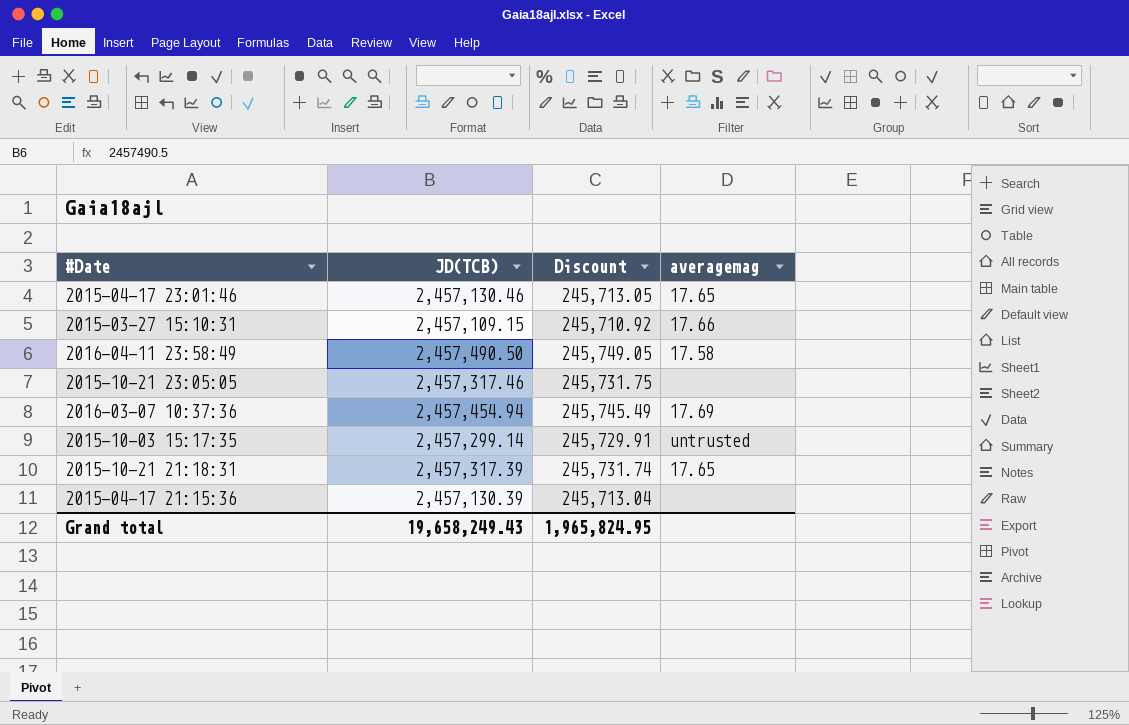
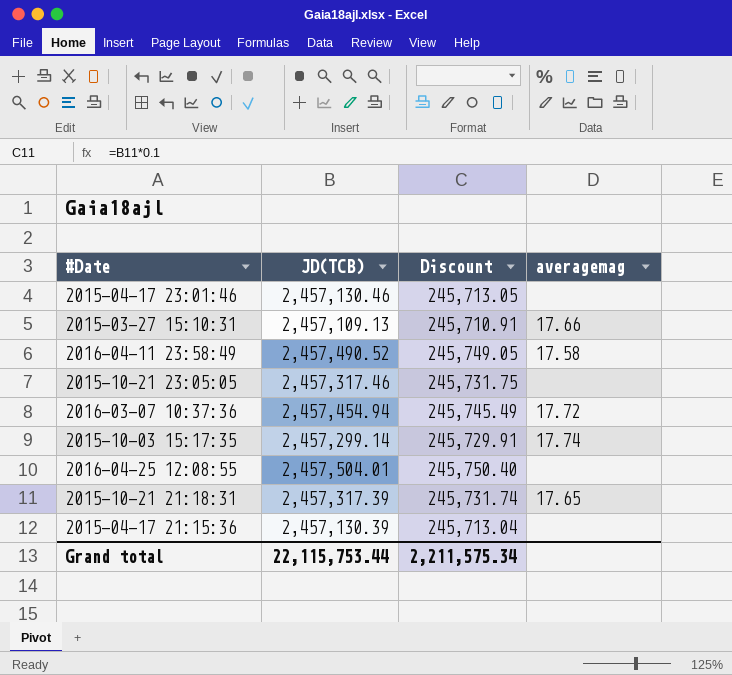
2015-04-17 23:01:46 | averagemag: 17.65 -> none
2015-03-27 15:10:31 | JD(TCB): 2,457,109.15 -> 2,457,109.13
2015-03-27 15:10:31 | Discount: 245,710.92 -> 245,710.91
2016-04-11 23:58:49 | JD(TCB): 2,457,490.50 -> 2,457,490.52
2016-03-07 10:37:36 | averagemag: 17.69 -> 17.72
2015-10-03 15:17:35 | averagemag: untrusted -> 17.74
row 2016-04-25 12:08:55: none -> 2,457,504.01 | 245,750.40 | none
Grand total | JD(TCB): 19,658,249.43 -> 22,115,753.44
Grand total | Discount: 1,965,824.95 -> 2,211,575.34

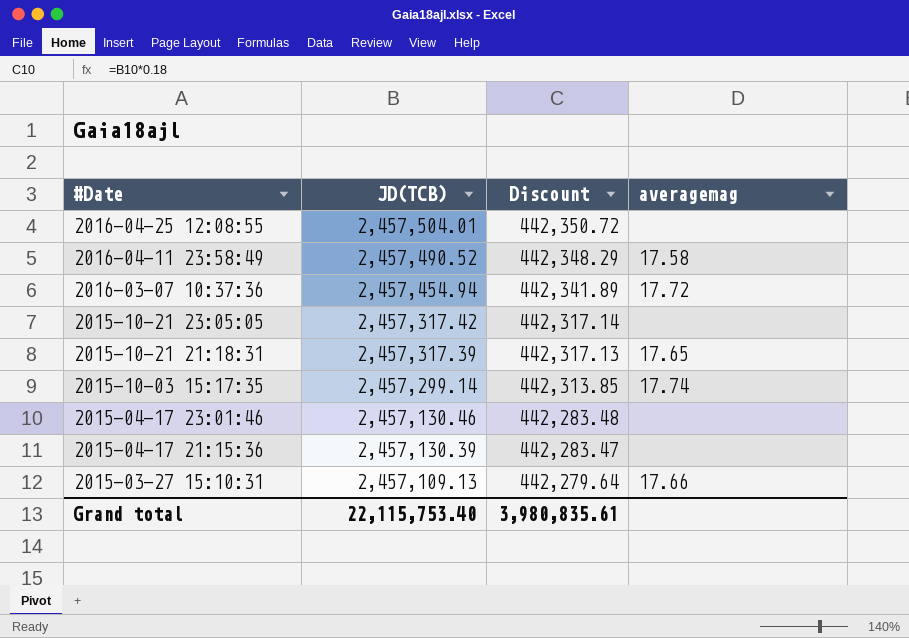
row order: none -> #Date descending
column Discount | formula: [JD(TCB)] * 0.1 -> [JD(TCB)] * 0.18
2015-10-21 23:05:05 | JD(TCB): 2,457,317.46 -> 2,457,317.42
Grand total | JD(TCB): 22,115,753.44 -> 22,115,753.40
Grand total | Discount: 2,211,575.34 -> 3,980,835.61

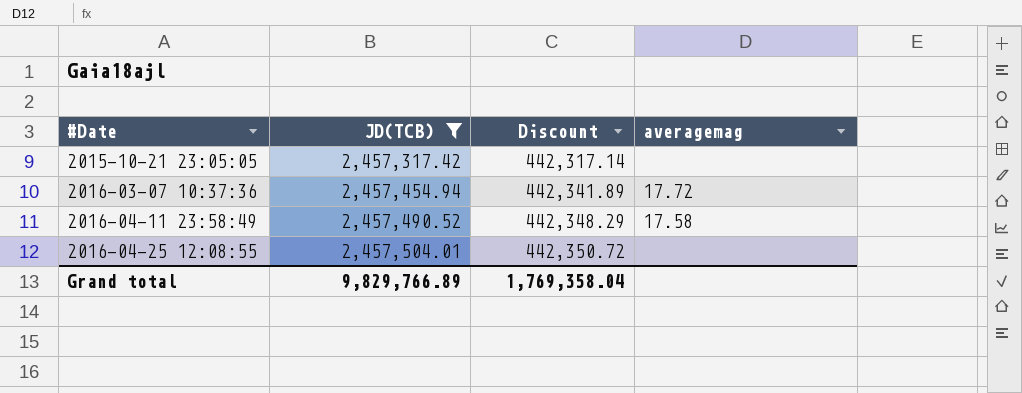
filter: none -> JD(TCB) >= 2,457,317.42
row order: #Date descending -> #Date ascending
Grand total | JD(TCB): 22,115,753.40 -> 9,829,766.89
Grand total | Discount: 3,980,835.61 -> 1,769,358.04

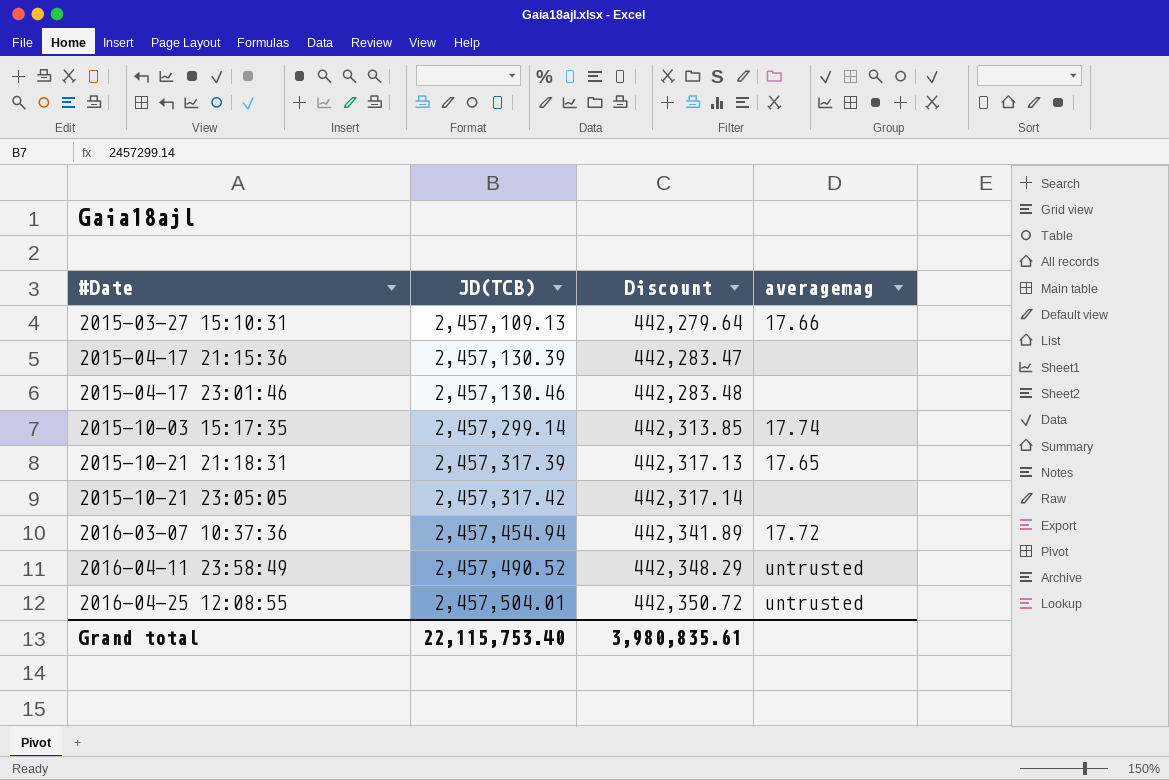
filter: JD(TCB) >= 2,457,317.42 -> none
2016-04-11 23:58:49 | averagemag: 17.58 -> untrusted
2016-04-25 12:08:55 | averagemag: none -> untrusted
Grand total | JD(TCB): 9,829,766.89 -> 22,115,753.40
Grand total | Discount: 1,769,358.04 -> 3,980,835.61

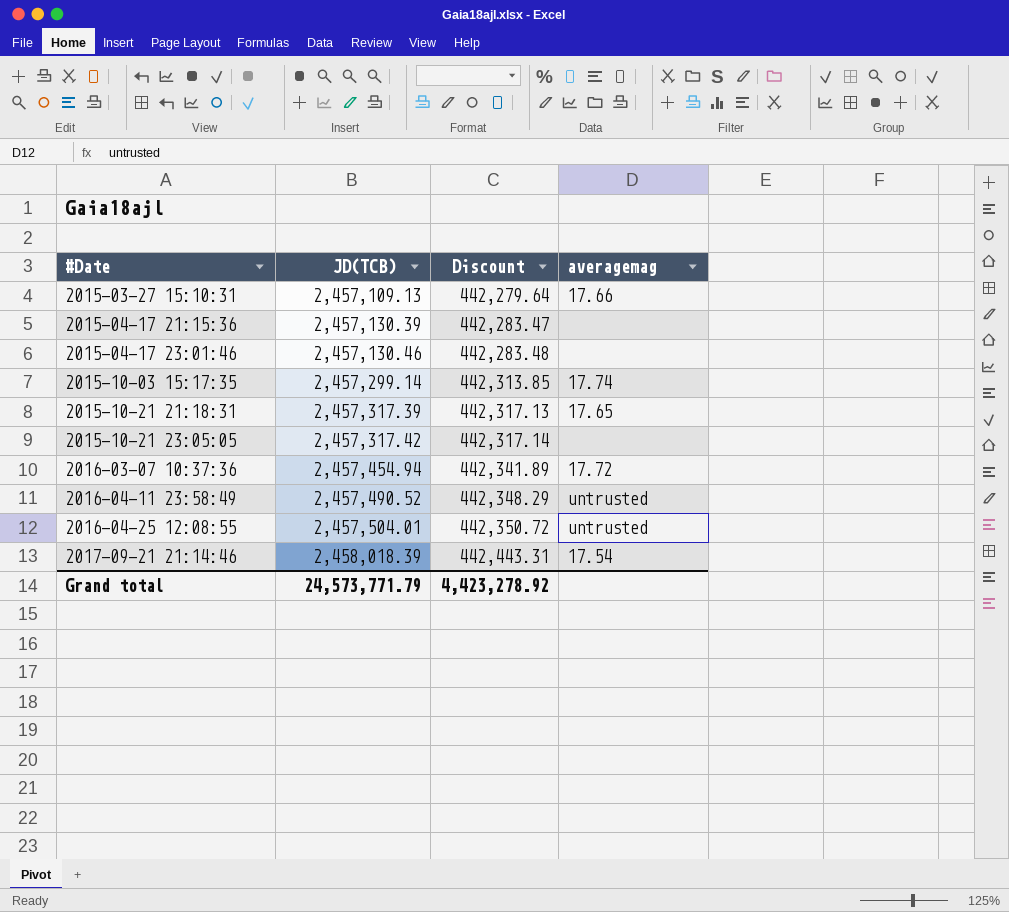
row 2017-09-21 21:14:46: none -> 2,458,018.39 | 442,443.31 | 17.54
Grand total | JD(TCB): 22,115,753.40 -> 24,573,771.79
Grand total | Discount: 3,980,835.61 -> 4,423,278.92

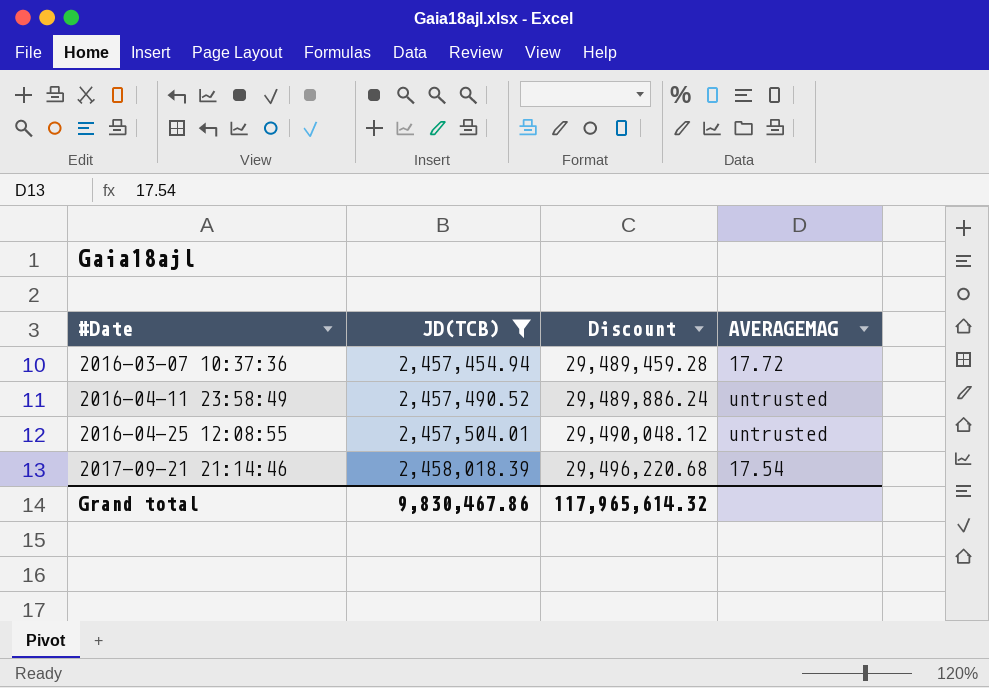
filter: none -> JD(TCB) >= 2,457,454.94
column Discount | formula: [JD(TCB)] * 0.18 -> [JD(TCB)] * 12
column name: averagemag -> AVERAGEMAG
Grand total | JD(TCB): 24,573,771.79 -> 9,830,467.86
Grand total | Discount: 4,423,278.92 -> 117,965,614.32

